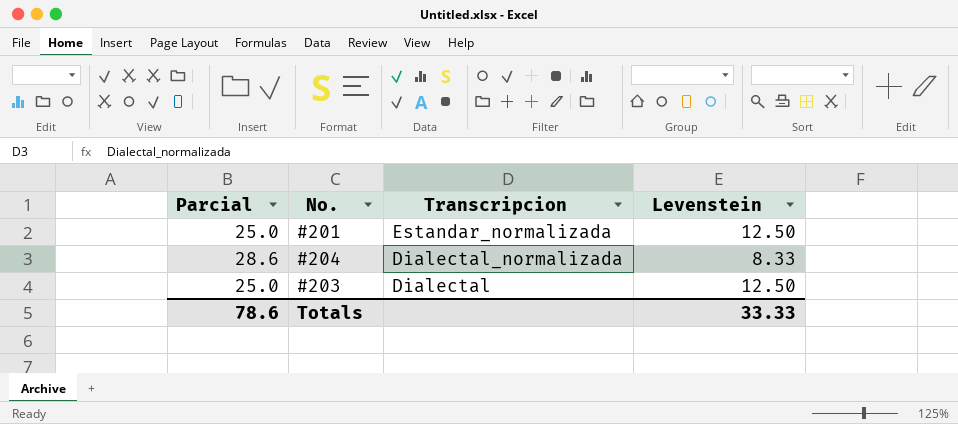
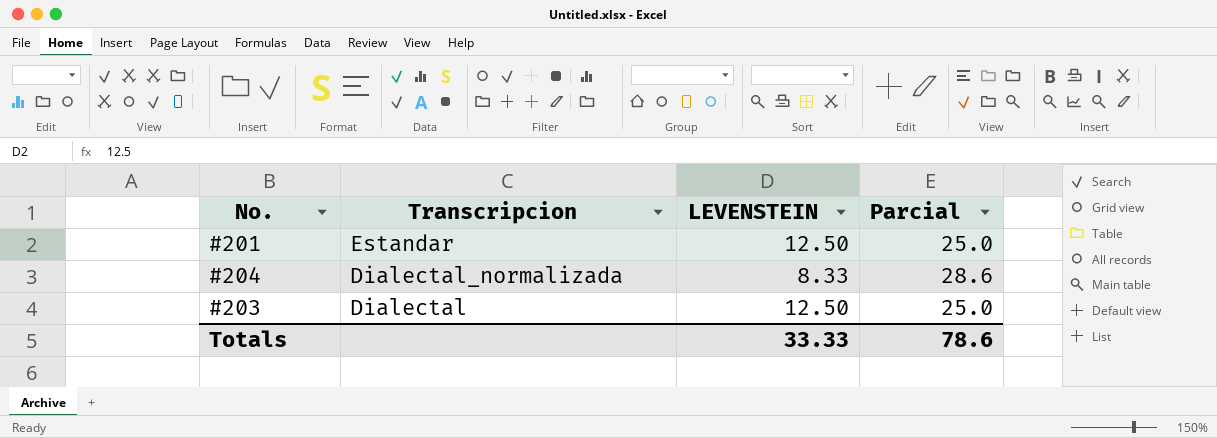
column name: Levenstein -> LEVENSTEIN
column Parcial | position: 1 -> 4
#201 | Transcripcion: Estandar_normalizada -> Estandar

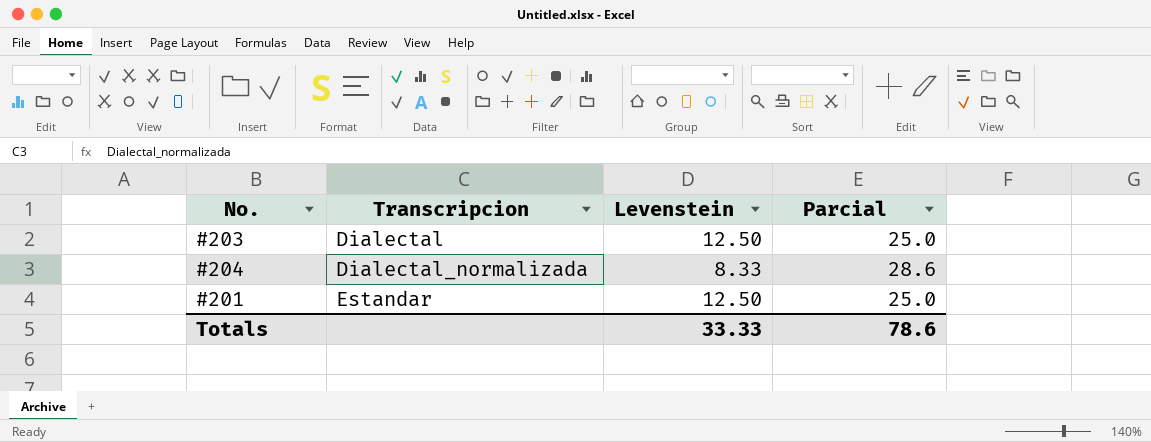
row order: Transcripcion descending -> Transcripcion ascending
column name: LEVENSTEIN -> Levenstein

